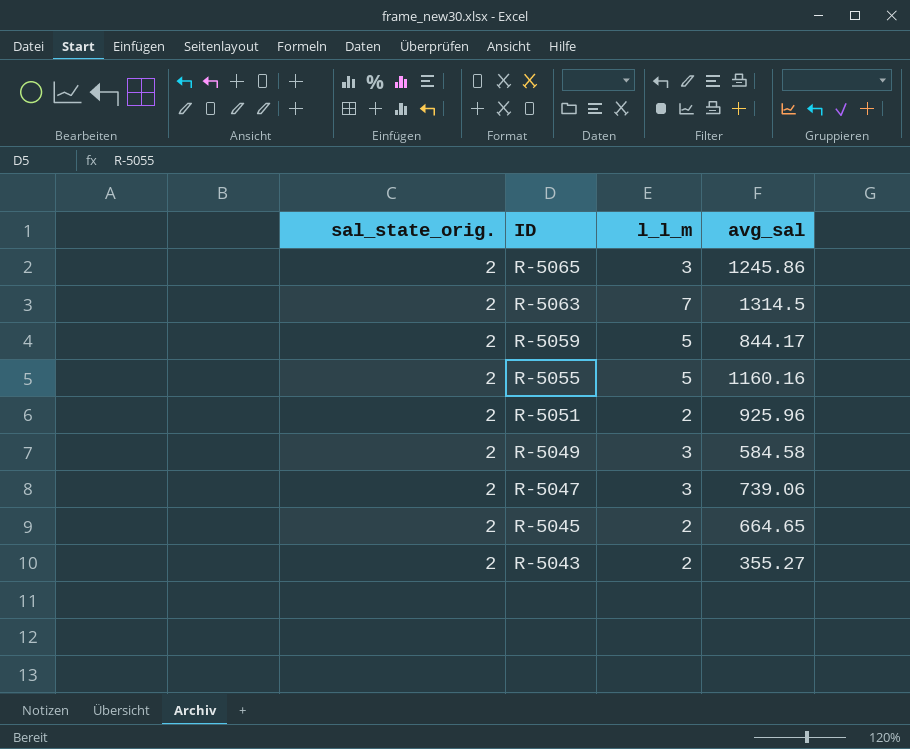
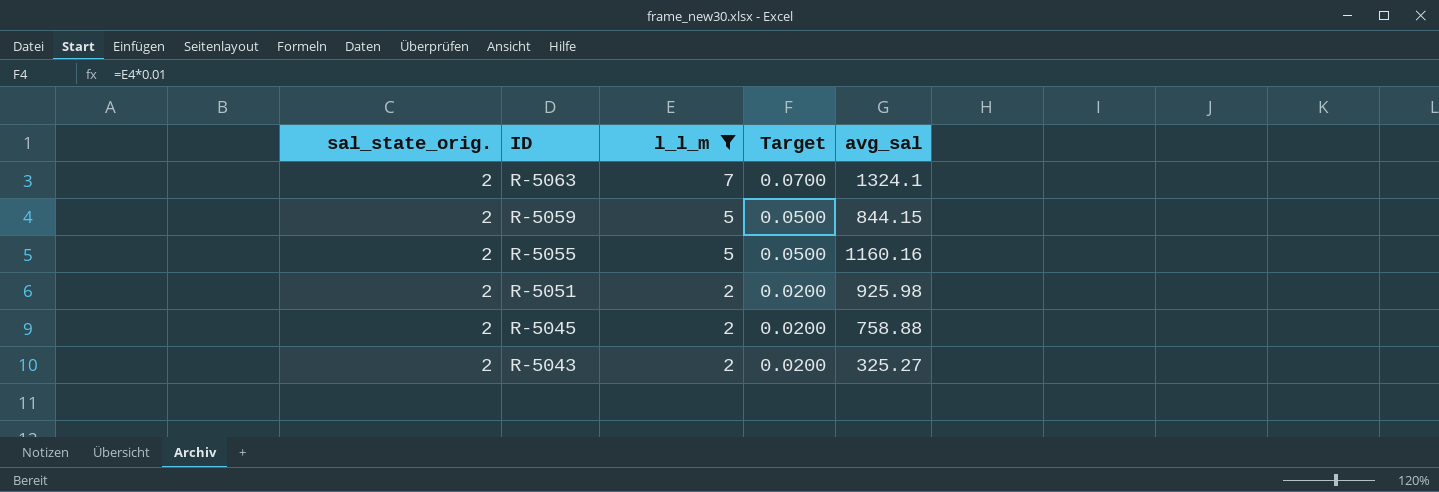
filter: none -> l_l_m != 3
column Target | formula: none -> [l_l_m] * 0.01
R-5063 | avg_sal: 1314.5 -> 1324.1
R-5059 | avg_sal: 844.17 -> 844.15
R-5051 | avg_sal: 925.96 -> 925.98
R-5045 | avg_sal: 664.65 -> 758.88
R-5043 | avg_sal: 355.27 -> 325.27

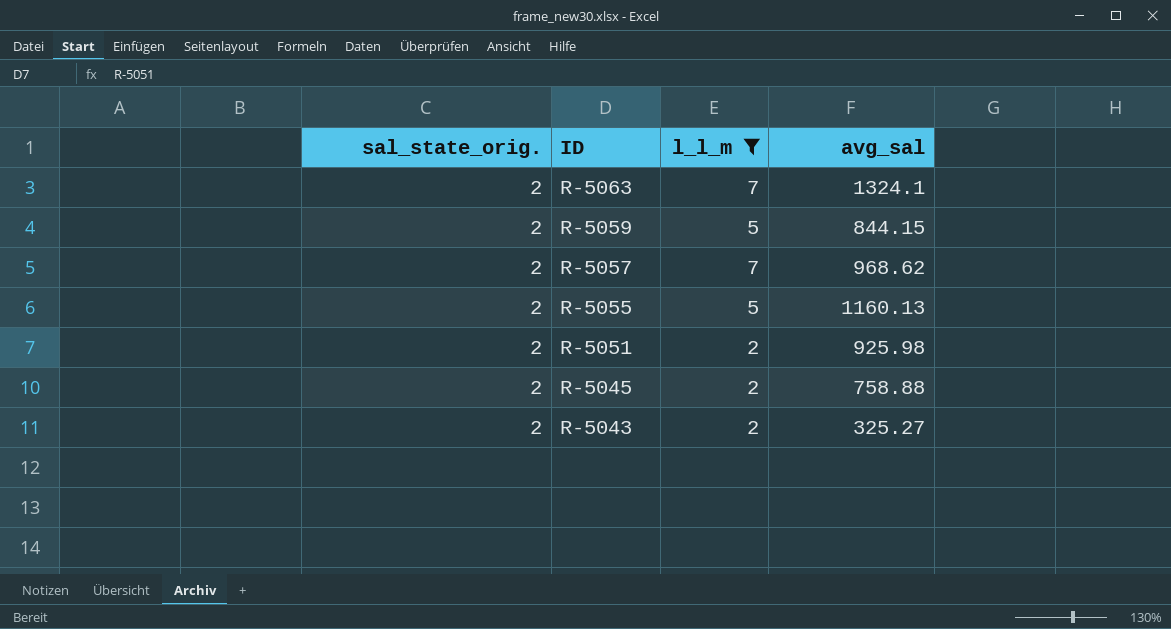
column Target | formula: [l_l_m] * 0.01 -> none
row R-5057: none -> 2 | 7 | 968.62
R-5055 | avg_sal: 1160.16 -> 1160.13

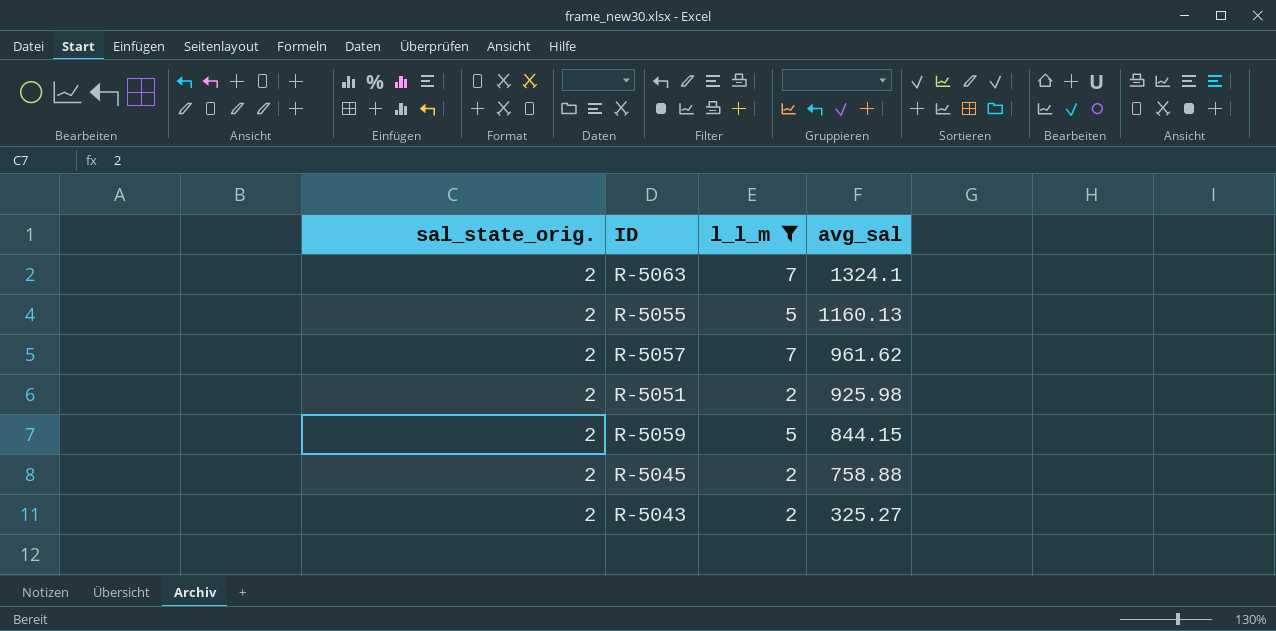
row order: ID descending -> avg_sal descending
R-5057 | avg_sal: 968.62 -> 961.62

